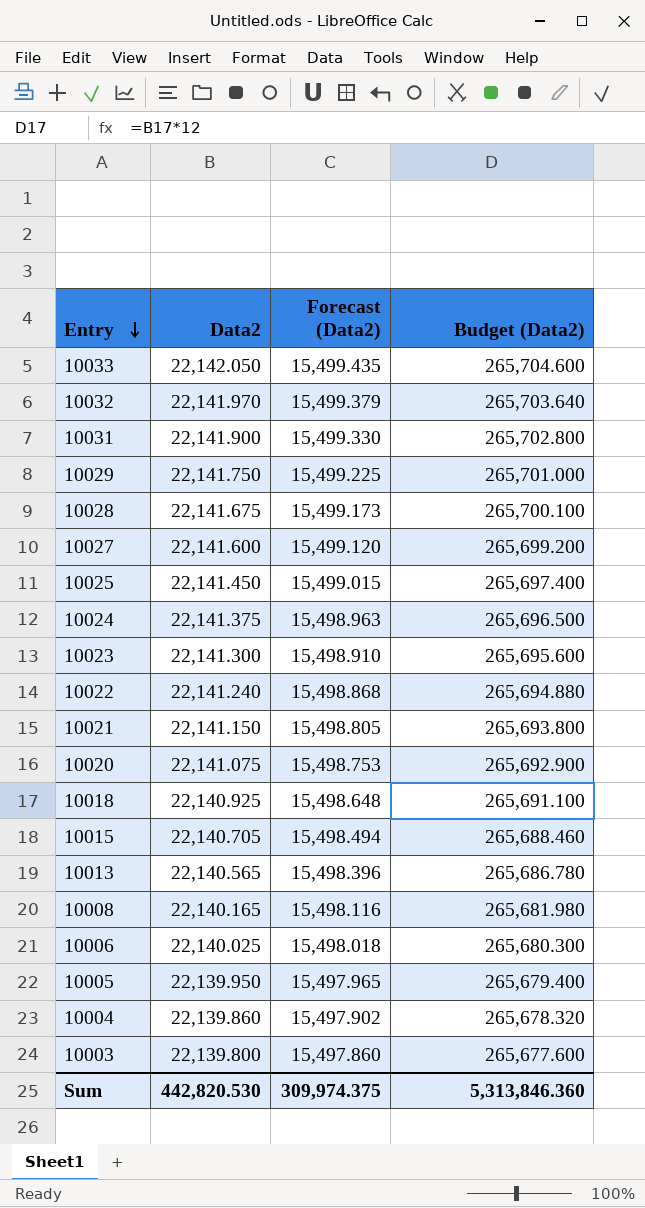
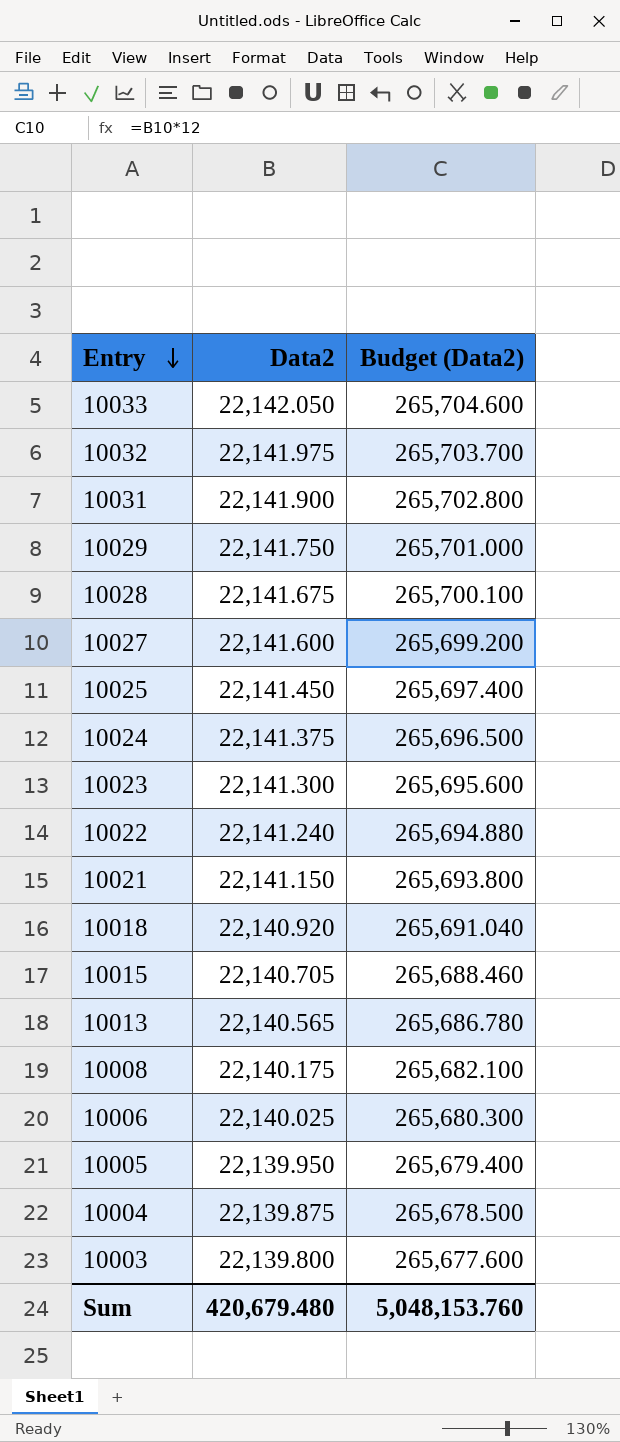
column Forecast (Data2) | formula: [Data2] * 0.7 -> none
row 10020: 22,141.075 | 15,498.753 | 265,692.900 -> none
10032 | Data2: 22,141.970 -> 22,141.975
10032 | Budget (Data2): 265,703.640 -> 265,703.700
10018 | Data2: 22,140.925 -> 22,140.920
10018 | Budget (Data2): 265,691.100 -> 265,691.040
10008 | Data2: 22,140.165 -> 22,140.175
10008 | Budget (Data2): 265,681.980 -> 265,682.100
10004 | Data2: 22,139.860 -> 22,139.875
10004 | Budget (Data2): 265,678.320 -> 265,678.500
Sum | Data2: 442,820.530 -> 420,679.480
Sum | Budget (Data2): 5,313,846.360 -> 5,048,153.760

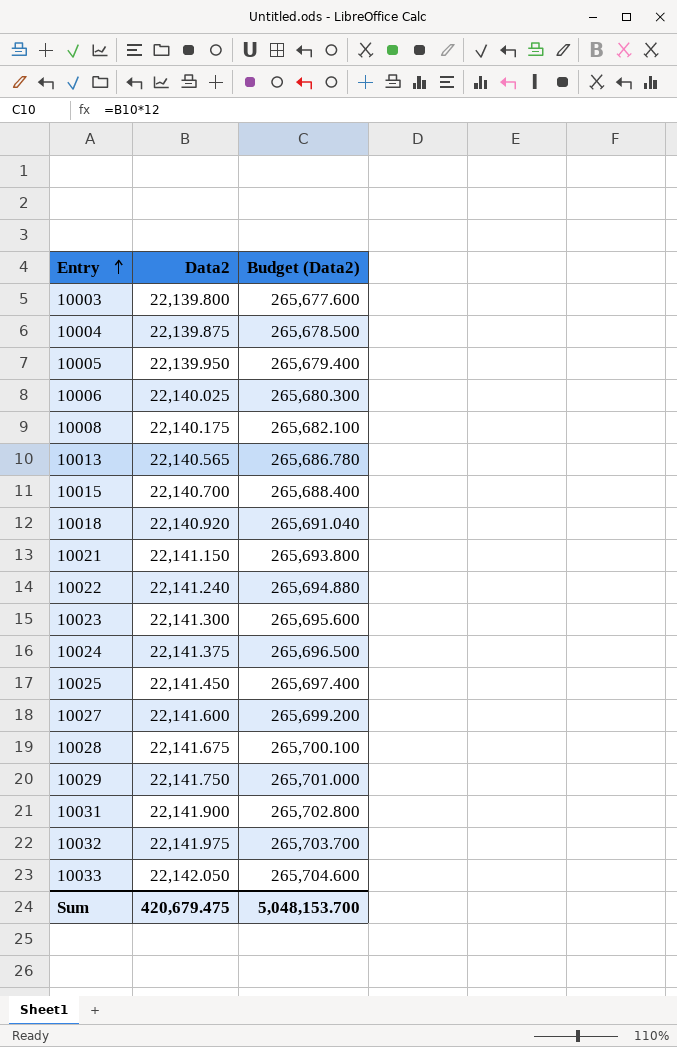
row order: Entry descending -> Entry ascending
10015 | Data2: 22,140.705 -> 22,140.700
10015 | Budget (Data2): 265,688.460 -> 265,688.400
Sum | Data2: 420,679.480 -> 420,679.475
Sum | Budget (Data2): 5,048,153.760 -> 5,048,153.700

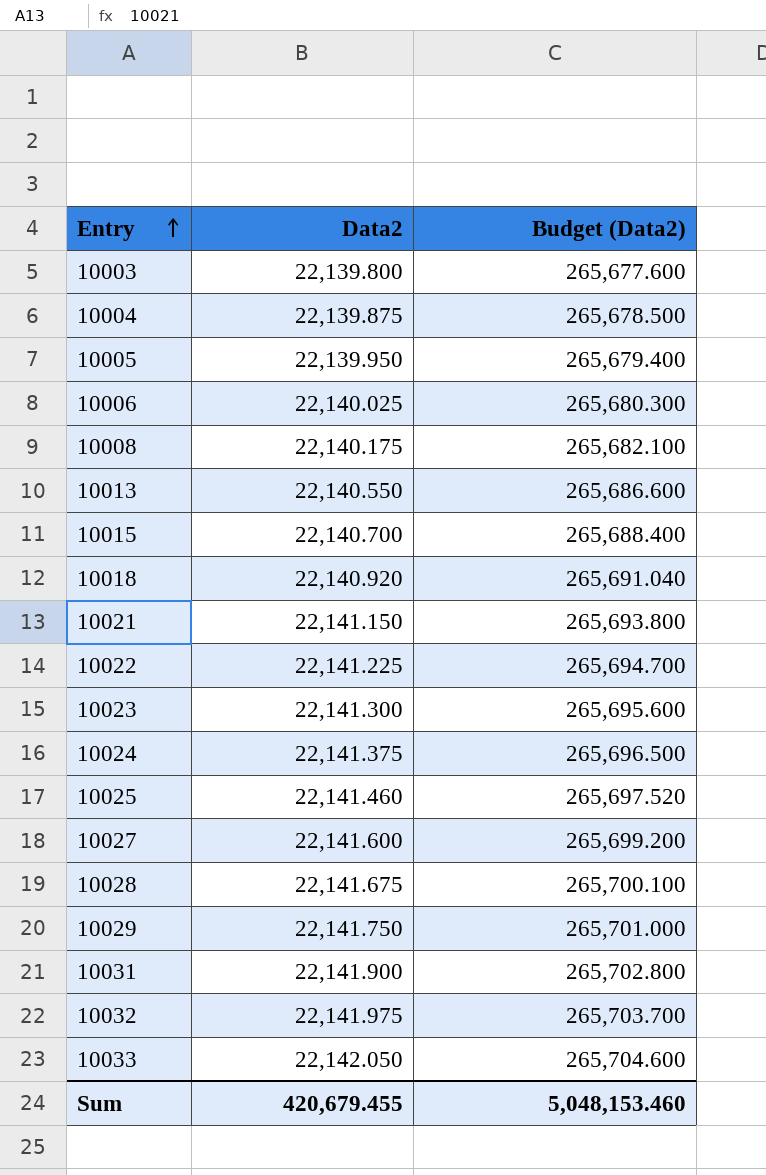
10013 | Data2: 22,140.565 -> 22,140.550
10013 | Budget (Data2): 265,686.780 -> 265,686.600
10022 | Data2: 22,141.240 -> 22,141.225
10022 | Budget (Data2): 265,694.880 -> 265,694.700
10025 | Data2: 22,141.450 -> 22,141.460
10025 | Budget (Data2): 265,697.400 -> 265,697.520
Sum | Data2: 420,679.475 -> 420,679.455
Sum | Budget (Data2): 5,048,153.700 -> 5,048,153.460

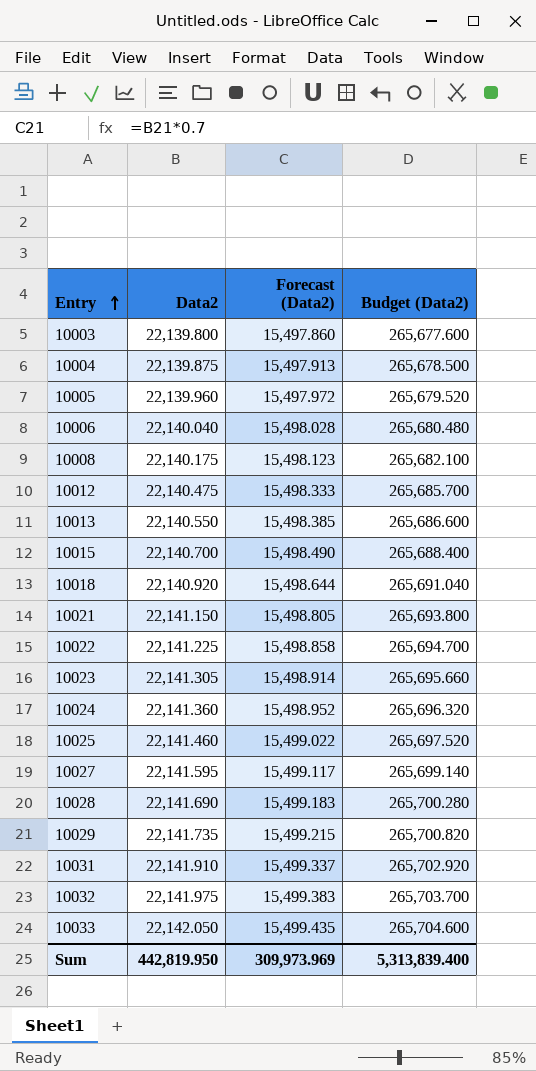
column Forecast (Data2) | formula: none -> [Data2] * 0.7
10005 | Data2: 22,139.950 -> 22,139.960
10005 | Budget (Data2): 265,679.400 -> 265,679.520
10006 | Data2: 22,140.025 -> 22,140.040
10006 | Budget (Data2): 265,680.300 -> 265,680.480
row 10012: none -> 22,140.475 | 15,498.333 | 265,685.700
10023 | Data2: 22,141.300 -> 22,141.305
10023 | Budget (Data2): 265,695.600 -> 265,695.660
10024 | Data2: 22,141.375 -> 22,141.360
10024 | Budget (Data2): 265,696.500 -> 265,696.320
10027 | Data2: 22,141.600 -> 22,141.595
10027 | Budget (Data2): 265,699.200 -> 265,699.140
10028 | Data2: 22,141.675 -> 22,141.690
10028 | Budget (Data2): 265,700.100 -> 265,700.280
10029 | Data2: 22,141.750 -> 22,141.735
10029 | Budget (Data2): 265,701.000 -> 265,700.820
10031 | Data2: 22,141.900 -> 22,141.910
10031 | Budget (Data2): 265,702.800 -> 265,702.920
Sum | Data2: 420,679.455 -> 442,819.950
Sum | Budget (Data2): 5,048,153.460 -> 5,313,839.400

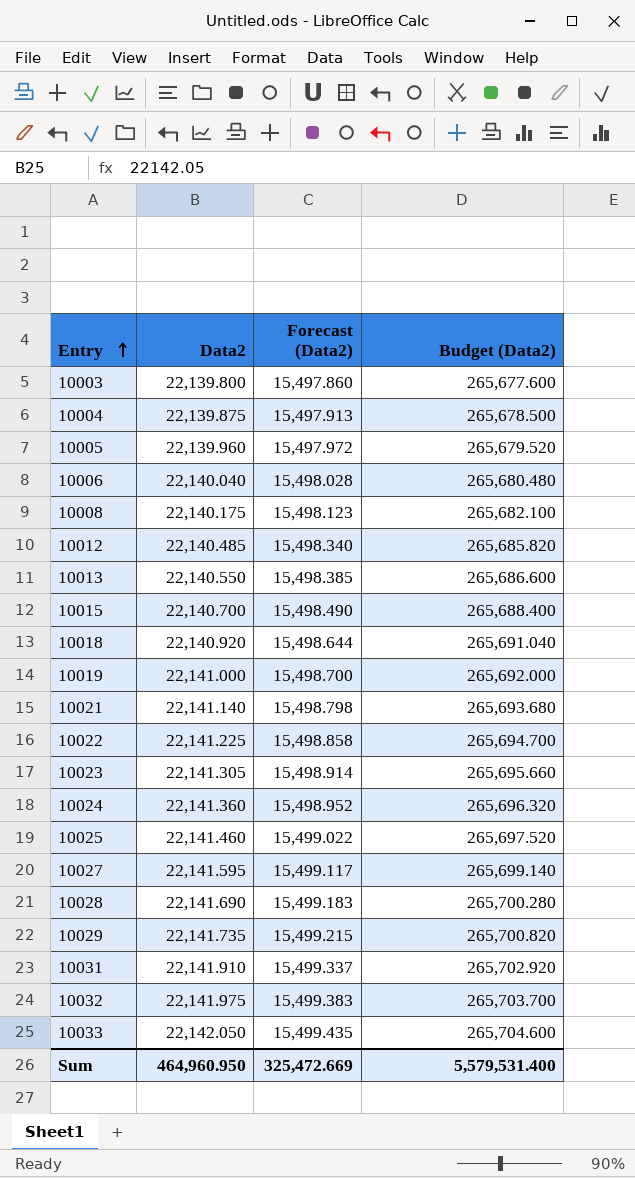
10012 | Data2: 22,140.475 -> 22,140.485
10012 | Forecast (Data2): 15,498.333 -> 15,498.340
10012 | Budget (Data2): 265,685.700 -> 265,685.820
row 10019: none -> 22,141.000 | 15,498.700 | 265,692.000
10021 | Data2: 22,141.150 -> 22,141.140
10021 | Forecast (Data2): 15,498.805 -> 15,498.798
10021 | Budget (Data2): 265,693.800 -> 265,693.680
Sum | Data2: 442,819.950 -> 464,960.950
Sum | Forecast (Data2): 309,973.969 -> 325,472.669
Sum | Budget (Data2): 5,313,839.400 -> 5,579,531.400

